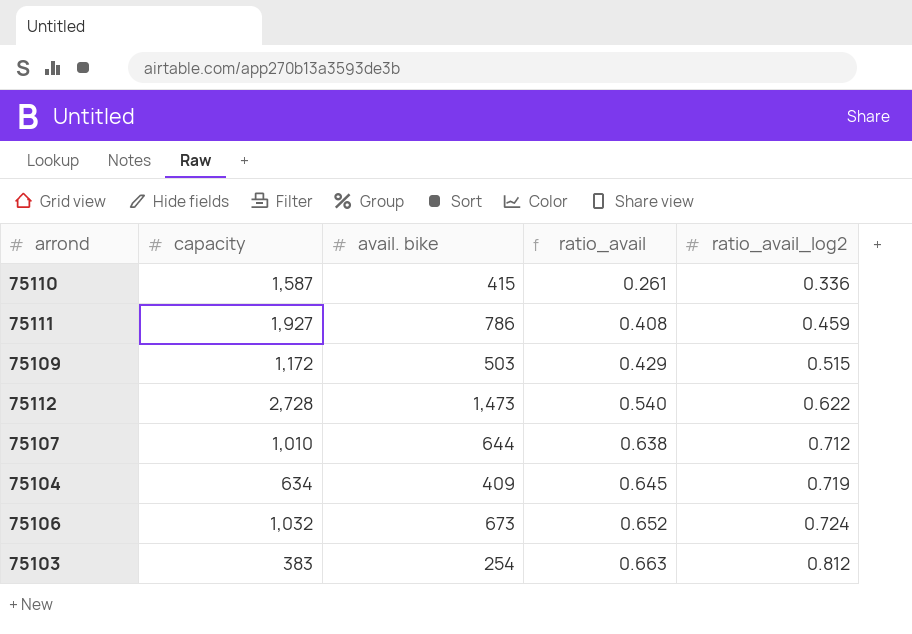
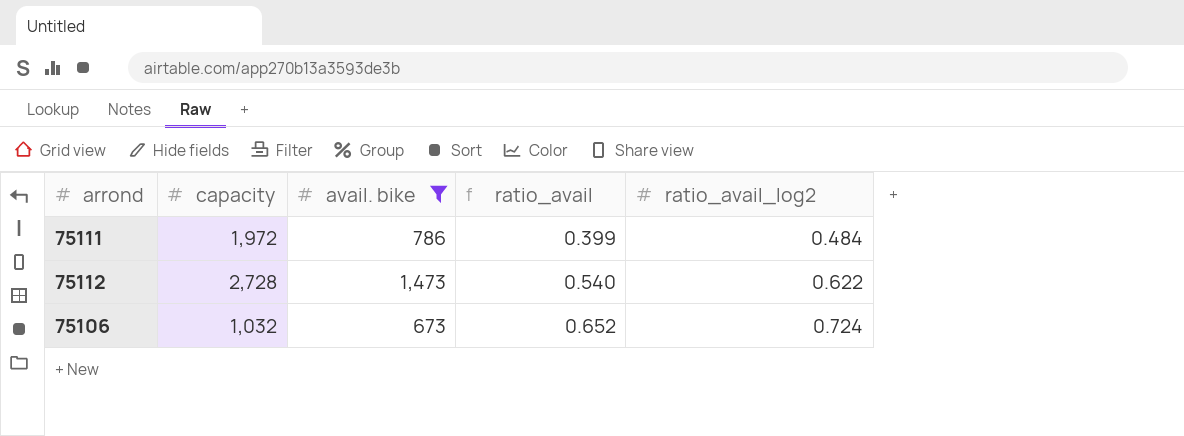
filter: none -> avail. bike >= 673
75111 | capacity: 1,927 -> 1,972
75111 | ratio_avail: 0.408 -> 0.399
75111 | ratio_avail_log2: 0.459 -> 0.484

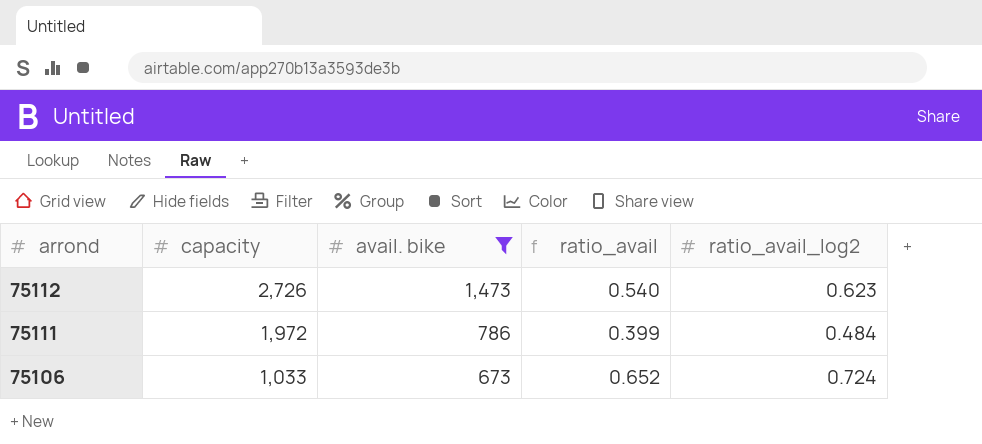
row order: ratio_avail ascending -> arrond descending
75112 | capacity: 2,728 -> 2,726
75112 | ratio_avail_log2: 0.622 -> 0.623
75106 | capacity: 1,032 -> 1,033

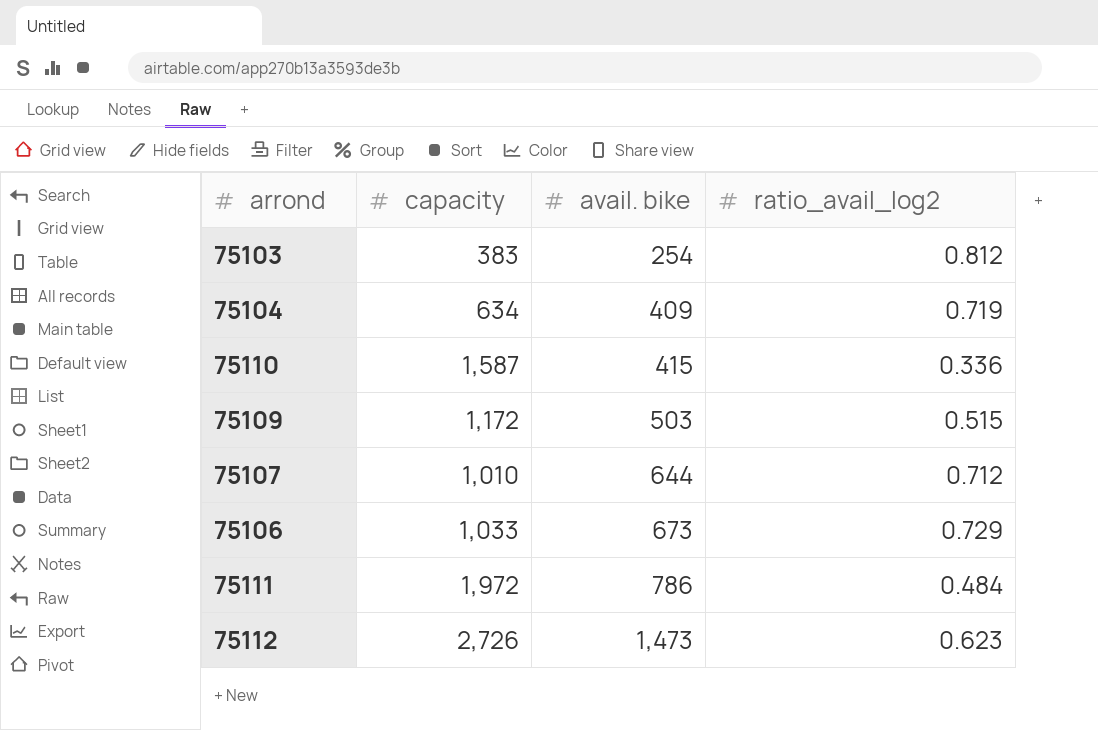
filter: avail. bike >= 673 -> none
row order: arrond descending -> avail. bike ascending
column ratio_avail | formula: [avail. bike] / [capacity] -> none
75106 | ratio_avail_log2: 0.724 -> 0.729

